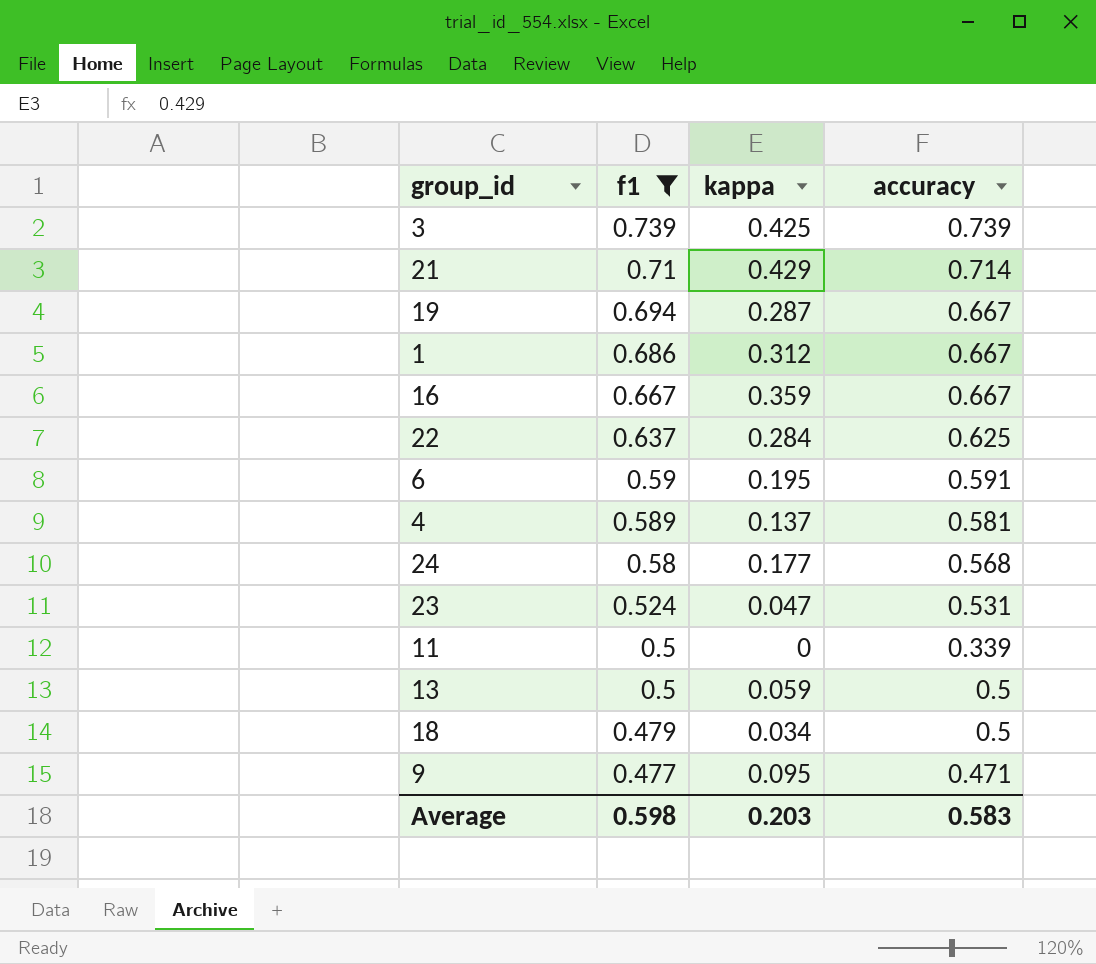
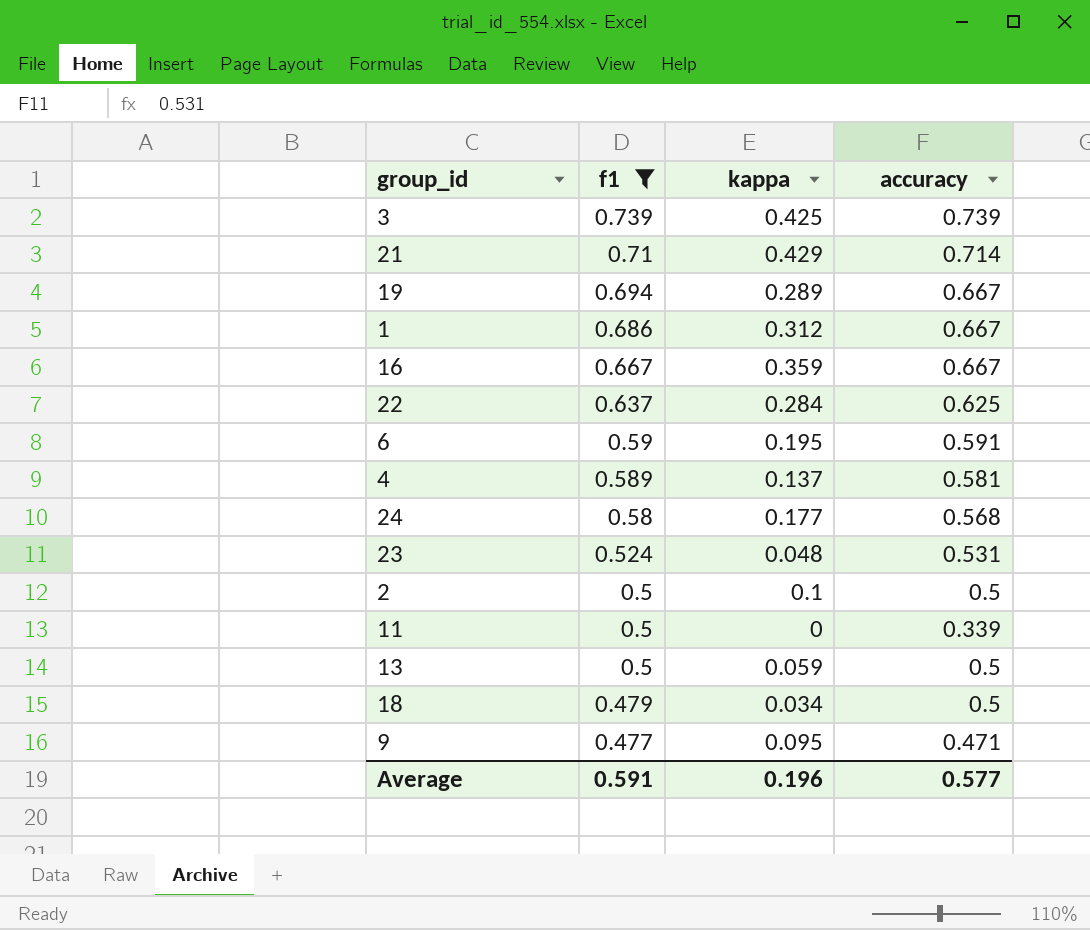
19 | kappa: 0.287 -> 0.289
23 | kappa: 0.047 -> 0.048
row 2: none -> 0.5 | 0.1 | 0.5
Average | f1: 0.598 -> 0.591
Average | kappa: 0.203 -> 0.196
Average | accuracy: 0.583 -> 0.577

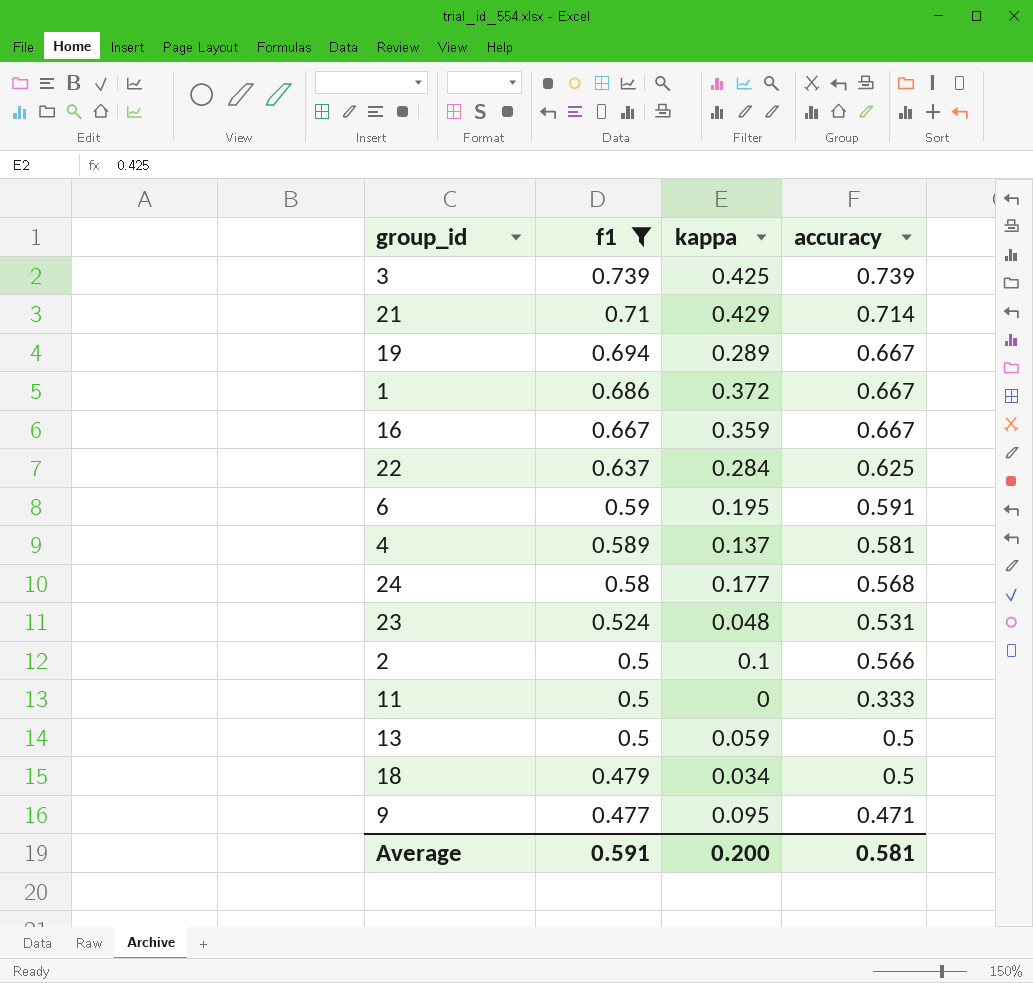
1 | kappa: 0.312 -> 0.372
2 | accuracy: 0.5 -> 0.566
11 | accuracy: 0.339 -> 0.333
Average | kappa: 0.196 -> 0.200
Average | accuracy: 0.577 -> 0.581

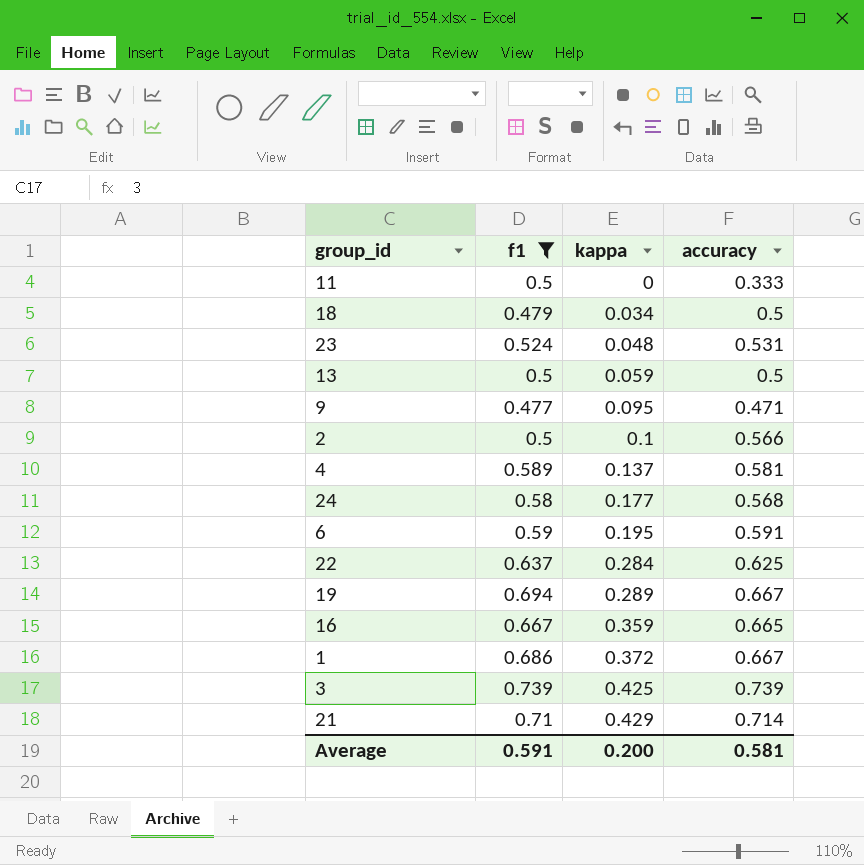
row order: f1 descending -> kappa ascending
16 | accuracy: 0.667 -> 0.665

